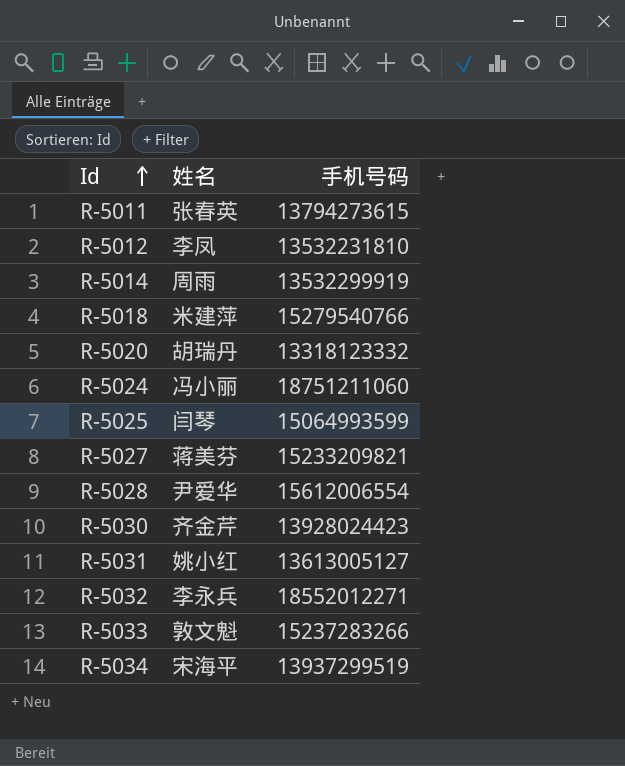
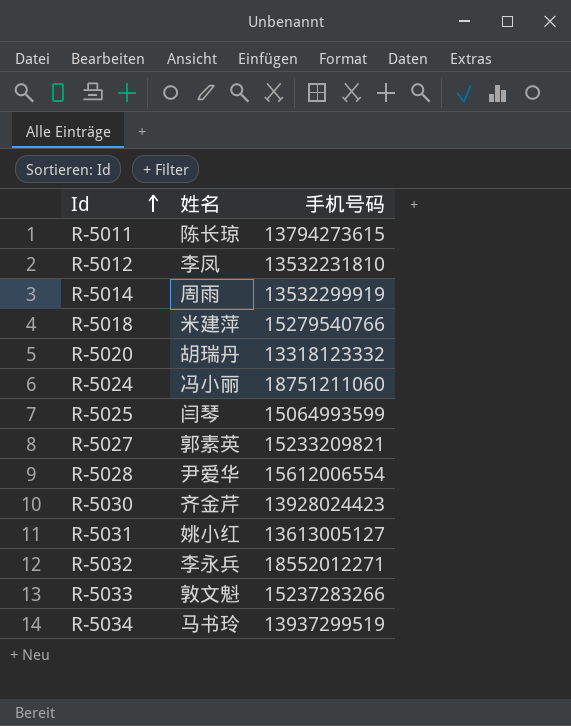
R-5011 | 姓名: 张春英 -> 陈长琼
R-5027 | 姓名: 蒋美芬 -> 郭素英
R-5034 | 姓名: 宋海平 -> 马书玲

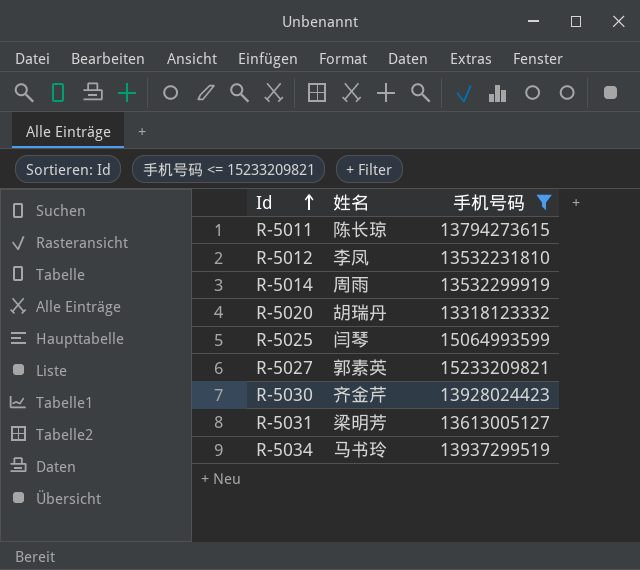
filter: none -> 手机号码 <= 15233209821
R-5031 | 姓名: 姚小红 -> 梁明芳

